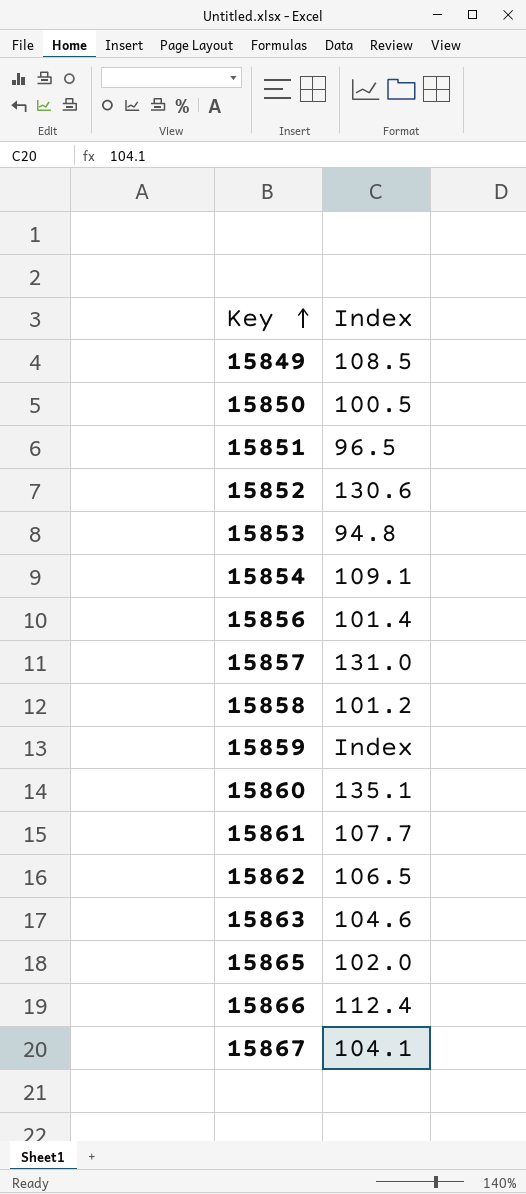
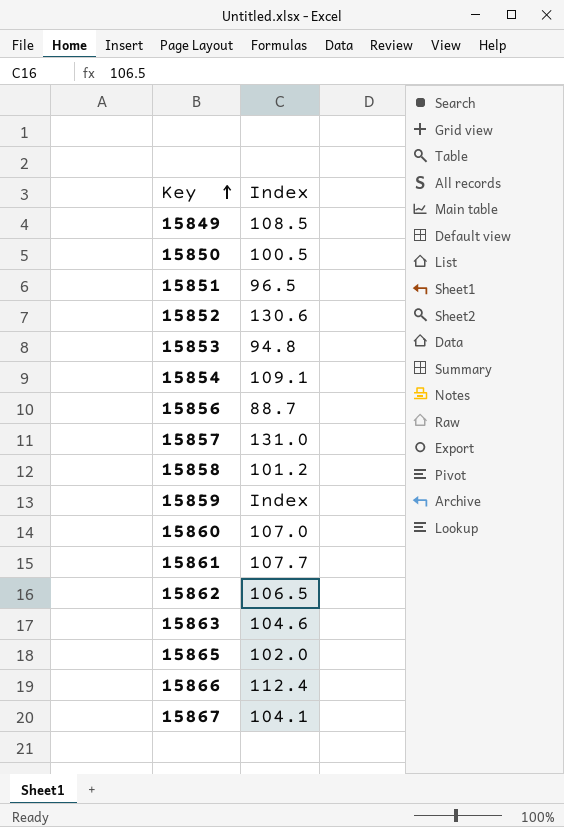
15856 | Index: 101.4 -> 88.7
15860 | Index: 135.1 -> 107.0

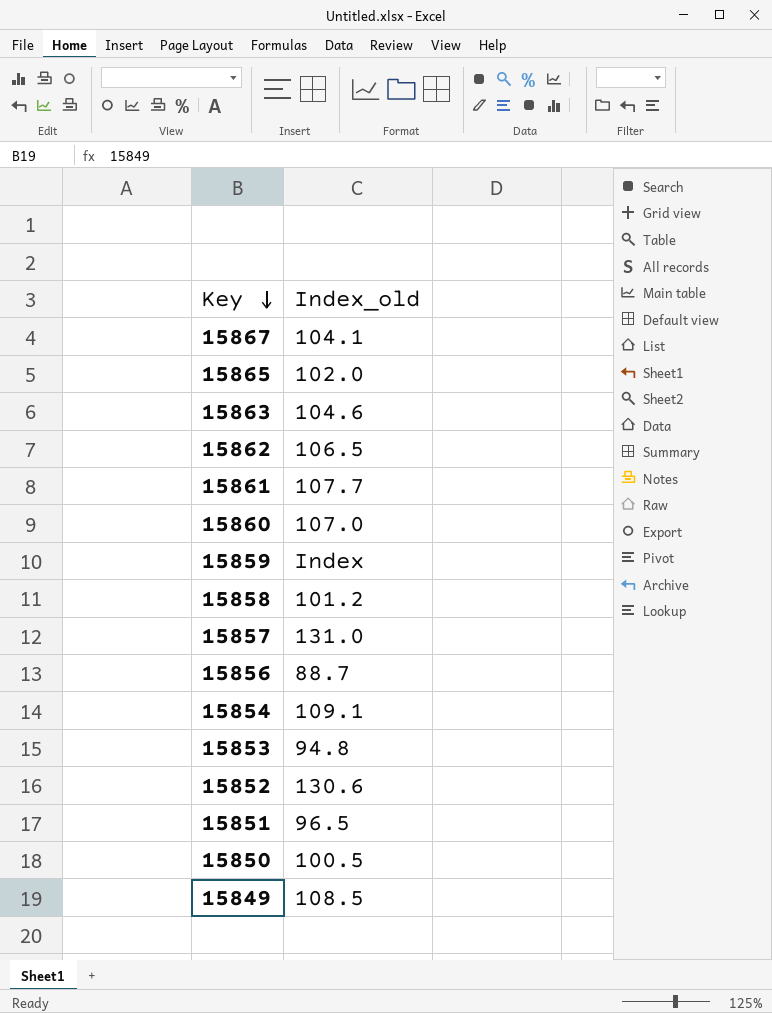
row order: Key ascending -> Key descending
column name: Index -> Index_old
row 15866: 112.4 -> none

